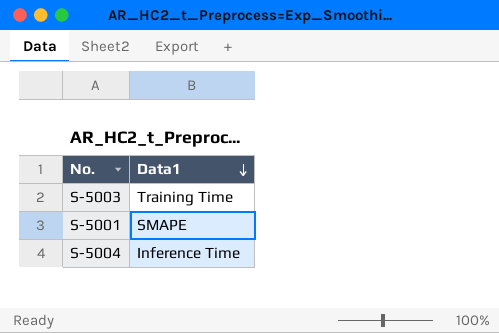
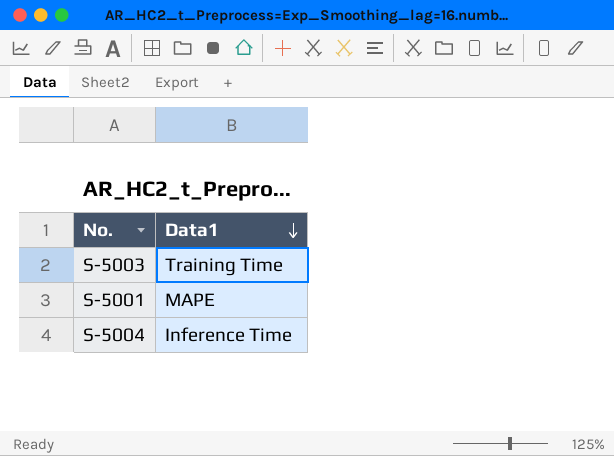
S-5001 | Data1: SMAPE -> MAPE

